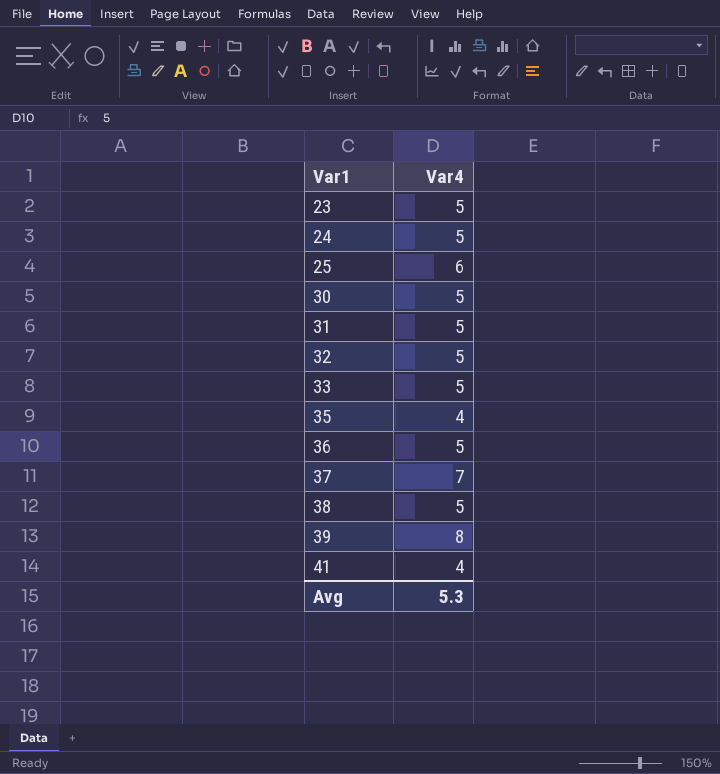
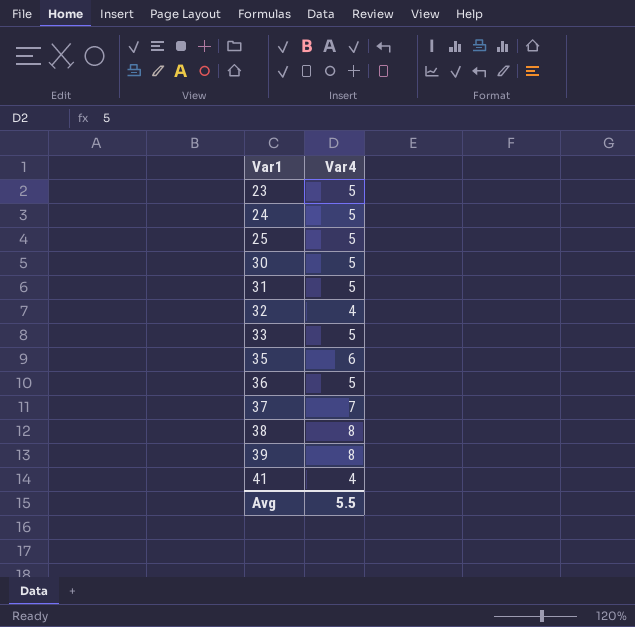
25 | Var4: 6 -> 5
32 | Var4: 5 -> 4
35 | Var4: 4 -> 6
38 | Var4: 5 -> 8
Avg | Var4: 5.3 -> 5.5

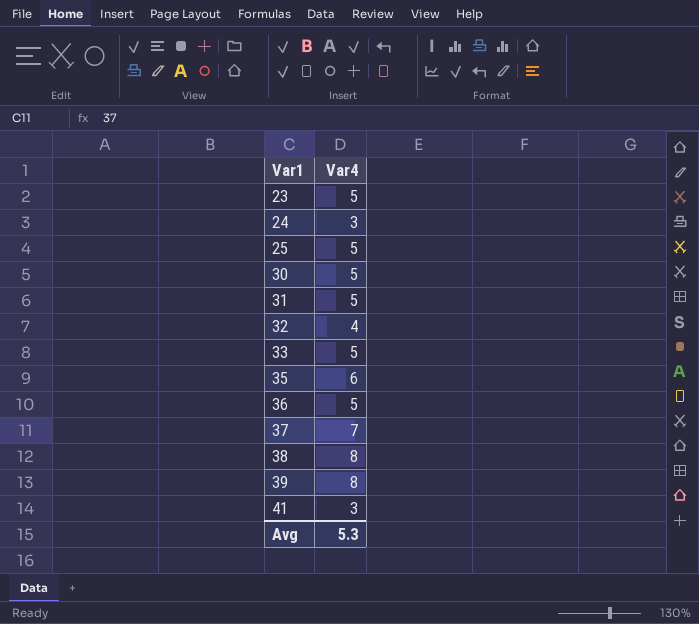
24 | Var4: 5 -> 3
41 | Var4: 4 -> 3
Avg | Var4: 5.5 -> 5.3

